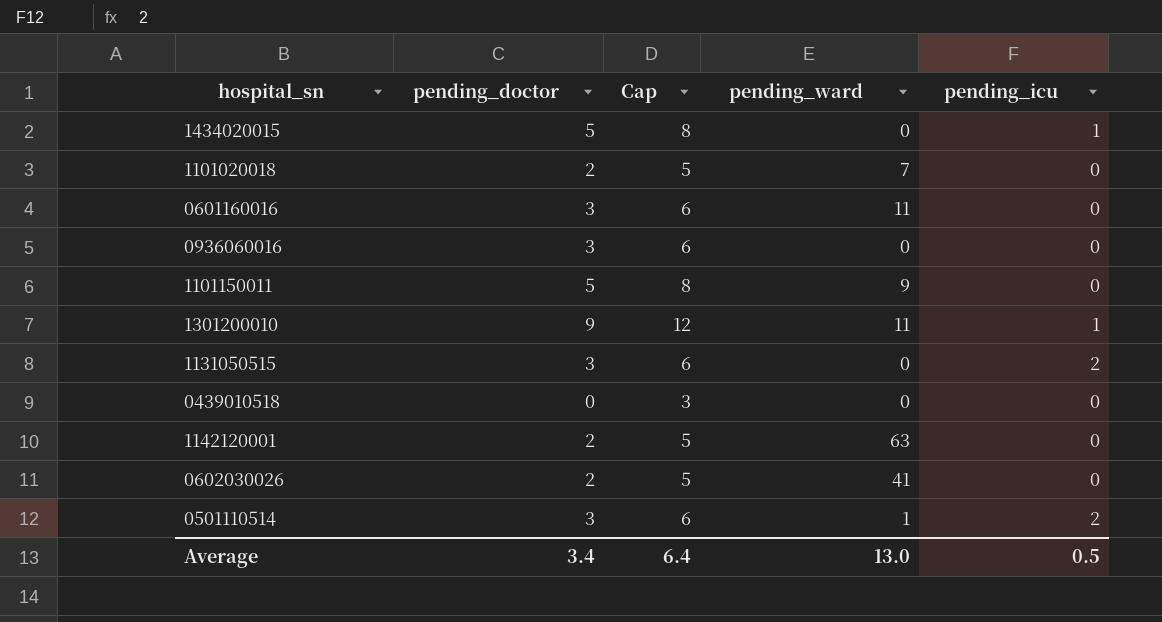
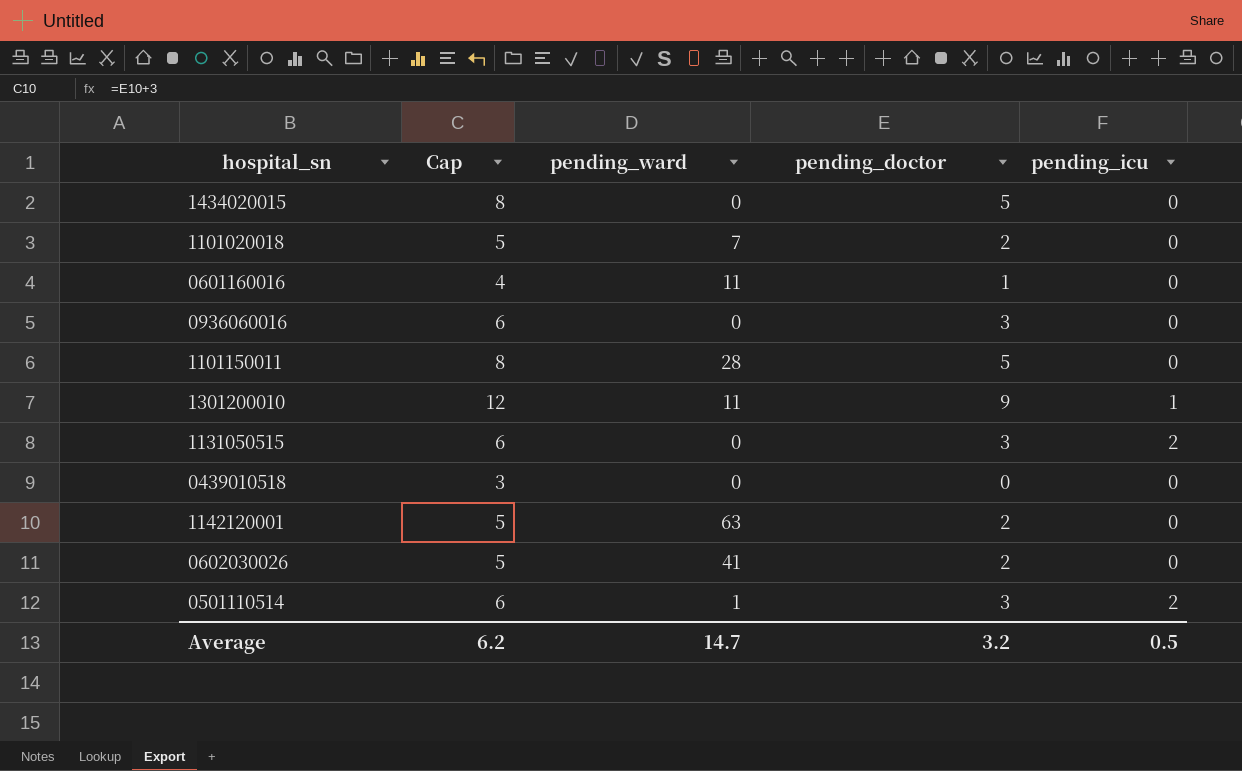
column pending_doctor | position: 2 -> 4
1434020015 | pending_icu: 1 -> 0
0601160016 | Cap: 6 -> 4
0601160016 | pending_doctor: 3 -> 1
1101150011 | pending_ward: 9 -> 28
Average | Cap: 6.4 -> 6.2
Average | pending_ward: 13.0 -> 14.7
Average | pending_doctor: 3.4 -> 3.2

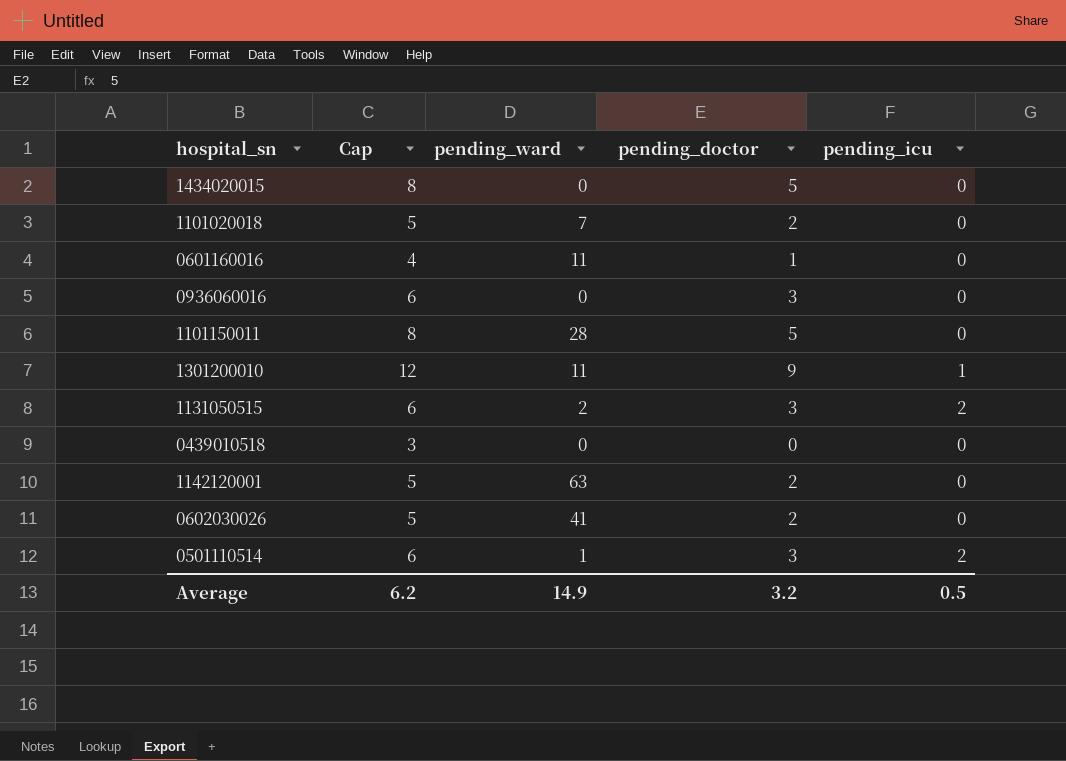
1131050515 | pending_ward: 0 -> 2
Average | pending_ward: 14.7 -> 14.9

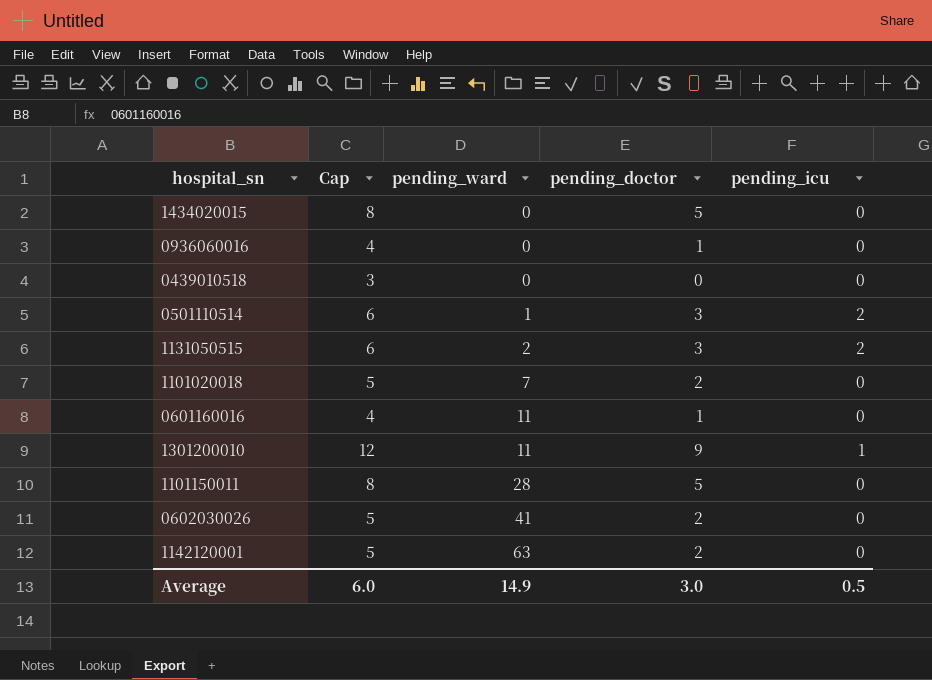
row order: none -> pending_ward ascending
0936060016 | Cap: 6 -> 4
0936060016 | pending_doctor: 3 -> 1
Average | Cap: 6.2 -> 6.0
Average | pending_doctor: 3.2 -> 3.0

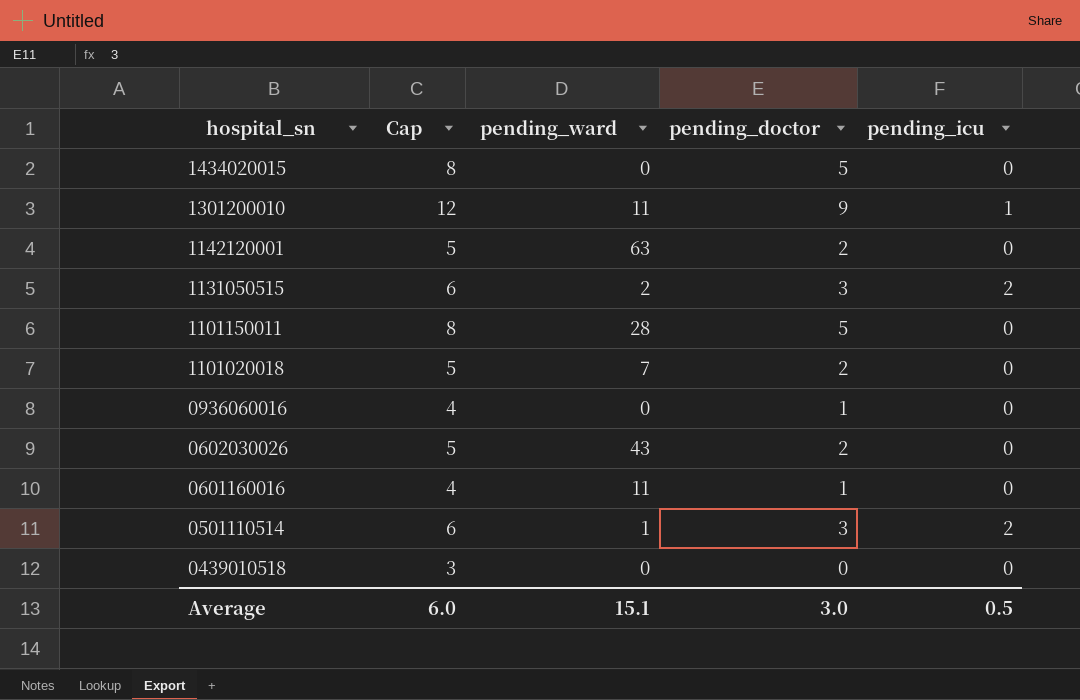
row order: pending_ward ascending -> hospital_sn descending
0602030026 | pending_ward: 41 -> 43
Average | pending_ward: 14.9 -> 15.1

